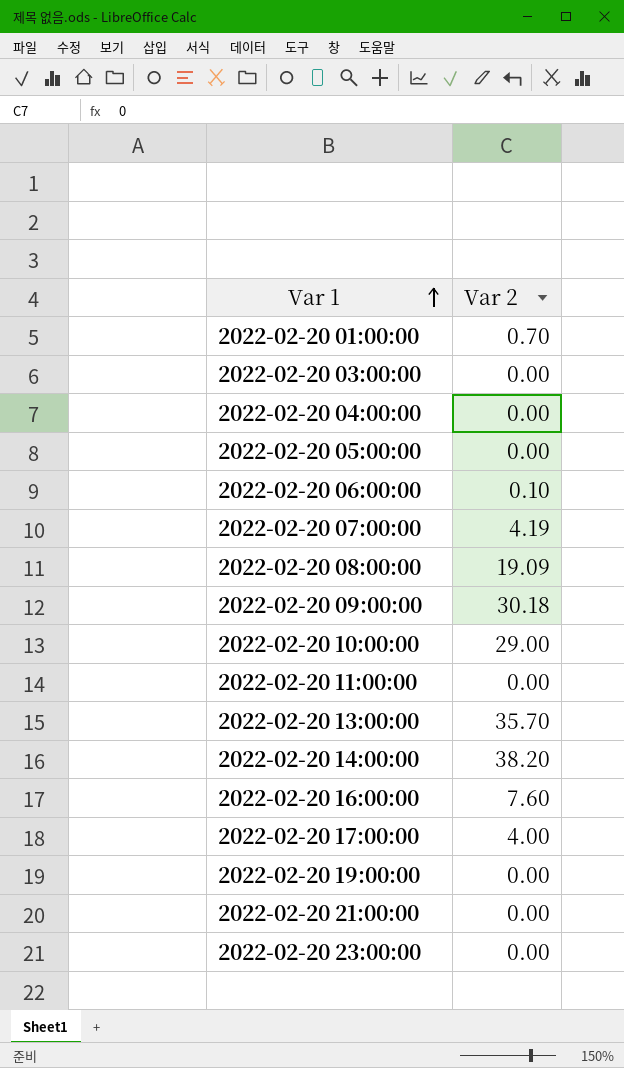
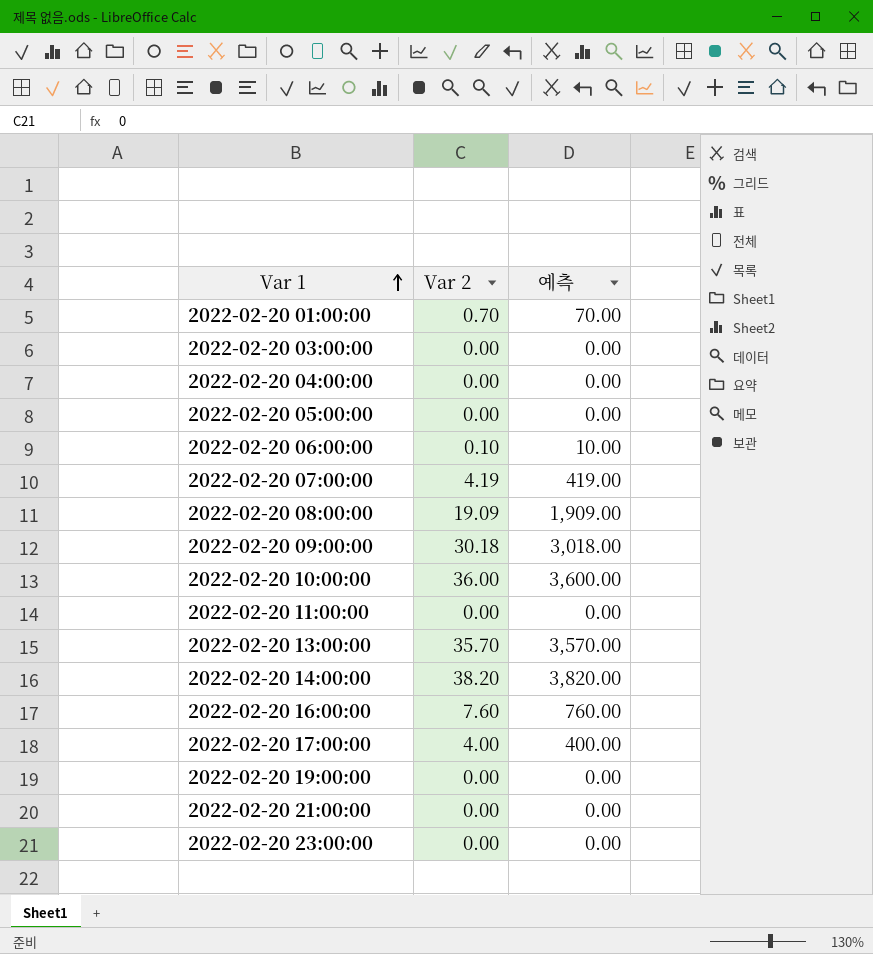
column 예측 | formula: none -> [Var 2] * 100
2022-02-20 10:00:00 | Var 2: 29.00 -> 36.00

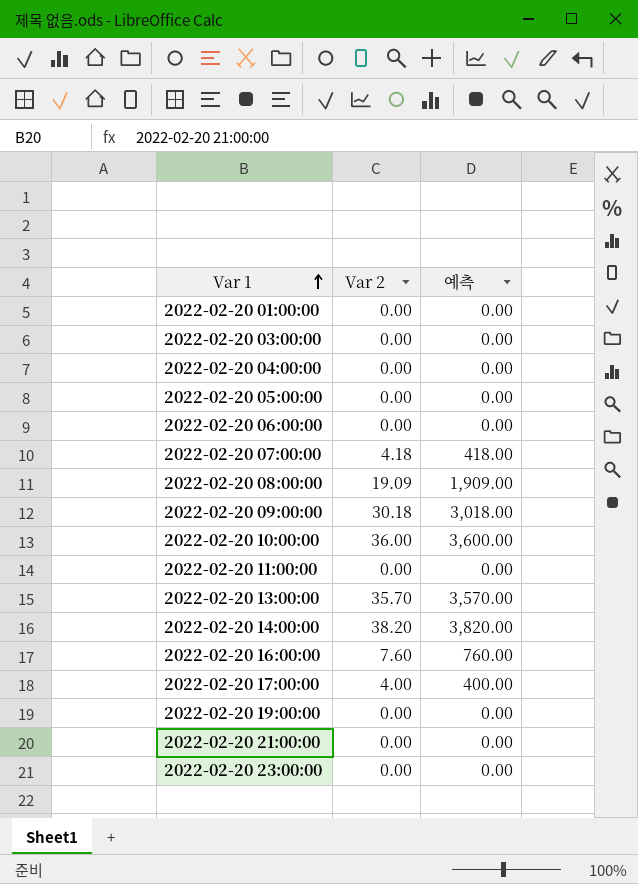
2022-02-20 01:00:00 | Var 2: 0.70 -> 0.00
2022-02-20 01:00:00 | 예측: 70.00 -> 0.00
2022-02-20 06:00:00 | Var 2: 0.10 -> 0.00
2022-02-20 06:00:00 | 예측: 10.00 -> 0.00
2022-02-20 07:00:00 | Var 2: 4.19 -> 4.18
2022-02-20 07:00:00 | 예측: 419.00 -> 418.00

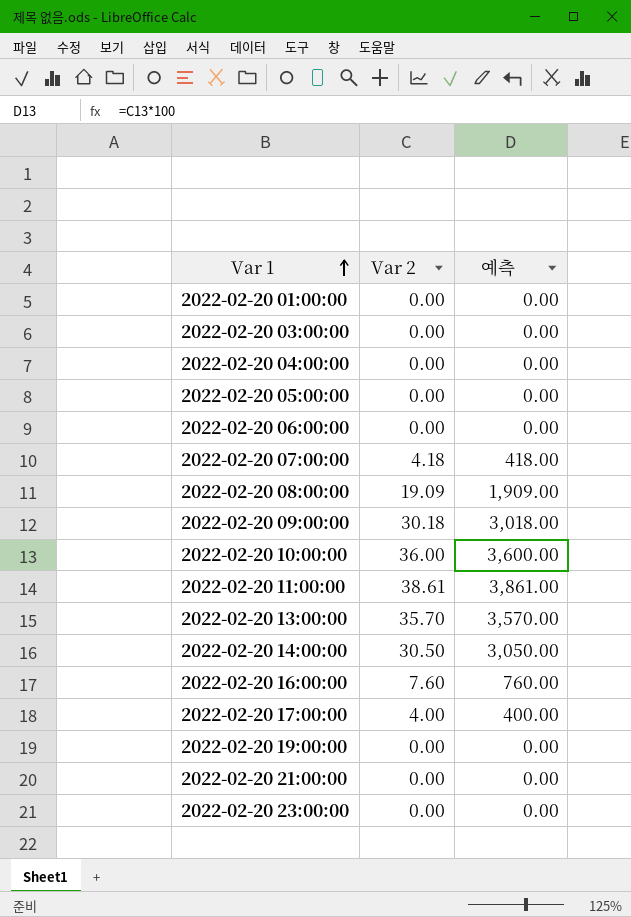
2022-02-20 11:00:00 | Var 2: 0.00 -> 38.61
2022-02-20 11:00:00 | 예측: 0.00 -> 3,861.00
2022-02-20 14:00:00 | Var 2: 38.20 -> 30.50
2022-02-20 14:00:00 | 예측: 3,820.00 -> 3,050.00

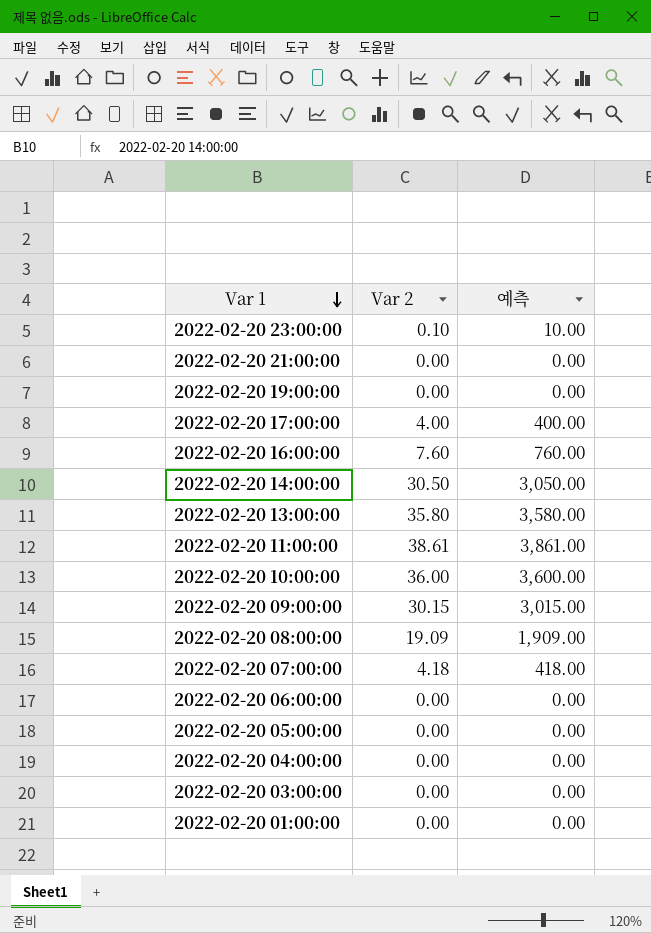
row order: Var 1 ascending -> Var 1 descending
2022-02-20 23:00:00 | Var 2: 0.00 -> 0.10
2022-02-20 23:00:00 | 예측: 0.00 -> 10.00
2022-02-20 13:00:00 | Var 2: 35.70 -> 35.80
2022-02-20 13:00:00 | 예측: 3,570.00 -> 3,580.00
2022-02-20 09:00:00 | Var 2: 30.18 -> 30.15
2022-02-20 09:00:00 | 예측: 3,018.00 -> 3,015.00

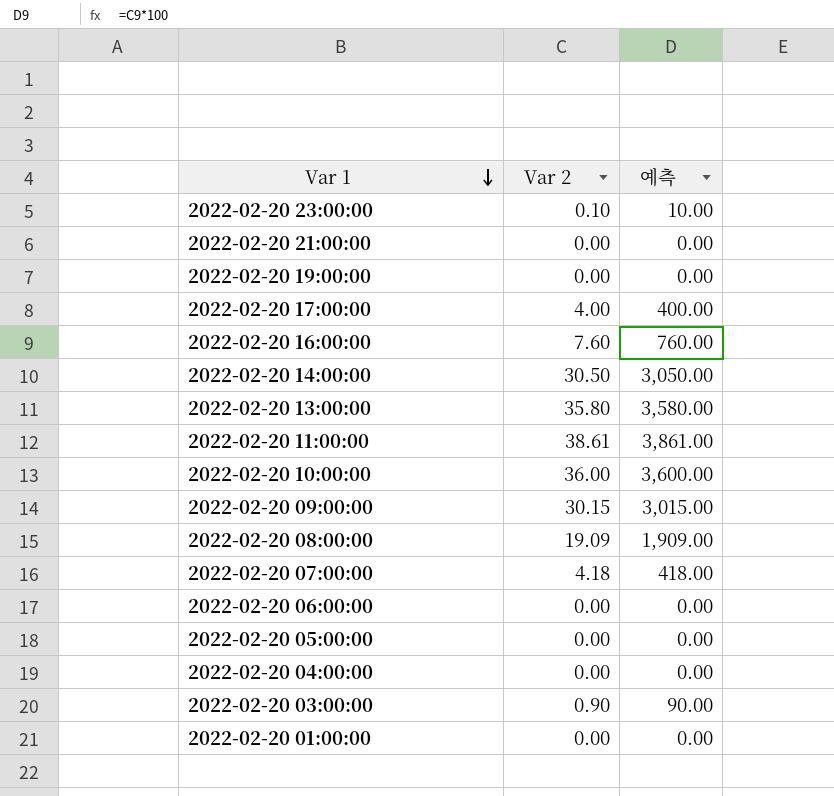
2022-02-20 03:00:00 | Var 2: 0.00 -> 0.90
2022-02-20 03:00:00 | 예측: 0.00 -> 90.00

